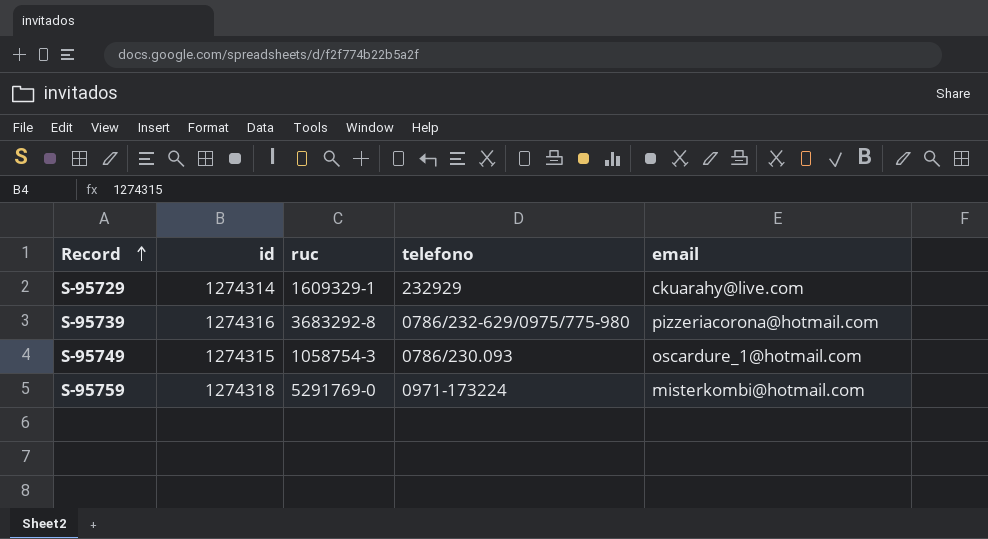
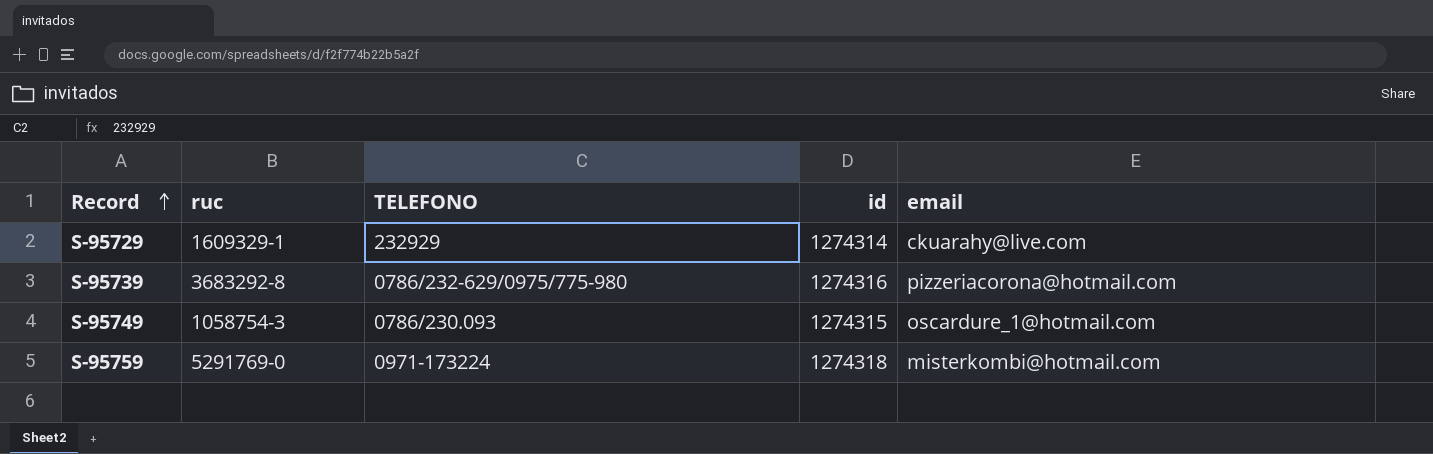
column name: telefono -> TELEFONO
column id | position: 2 -> 4

